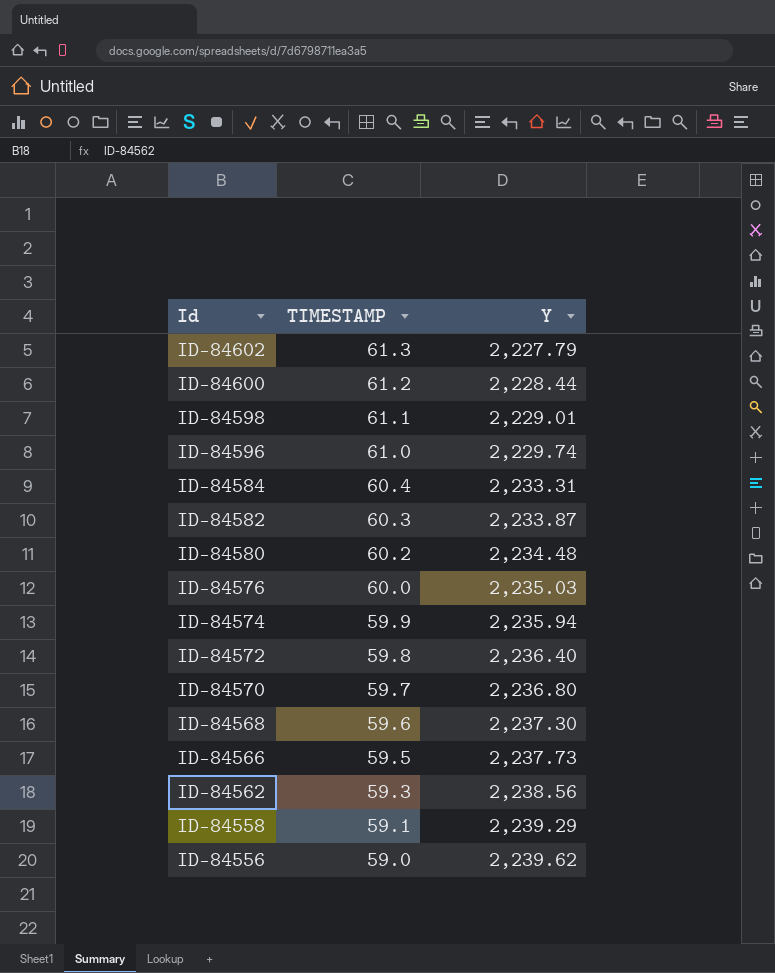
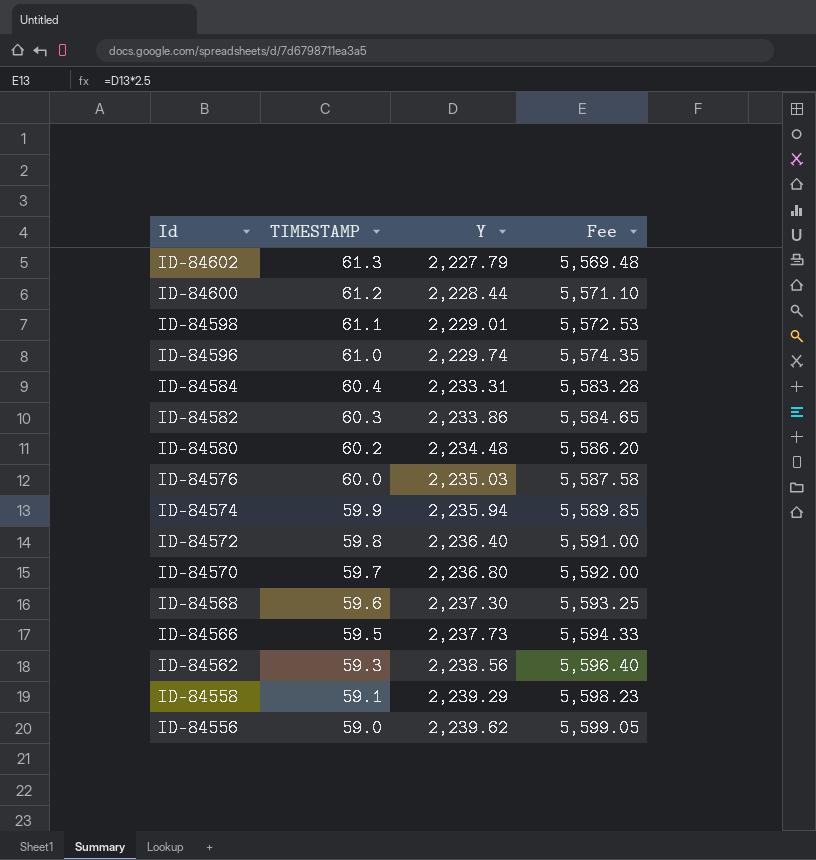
column Fee | formula: none -> [Y] * 2.5
ID-84582 | Y: 2,233.87 -> 2,233.86

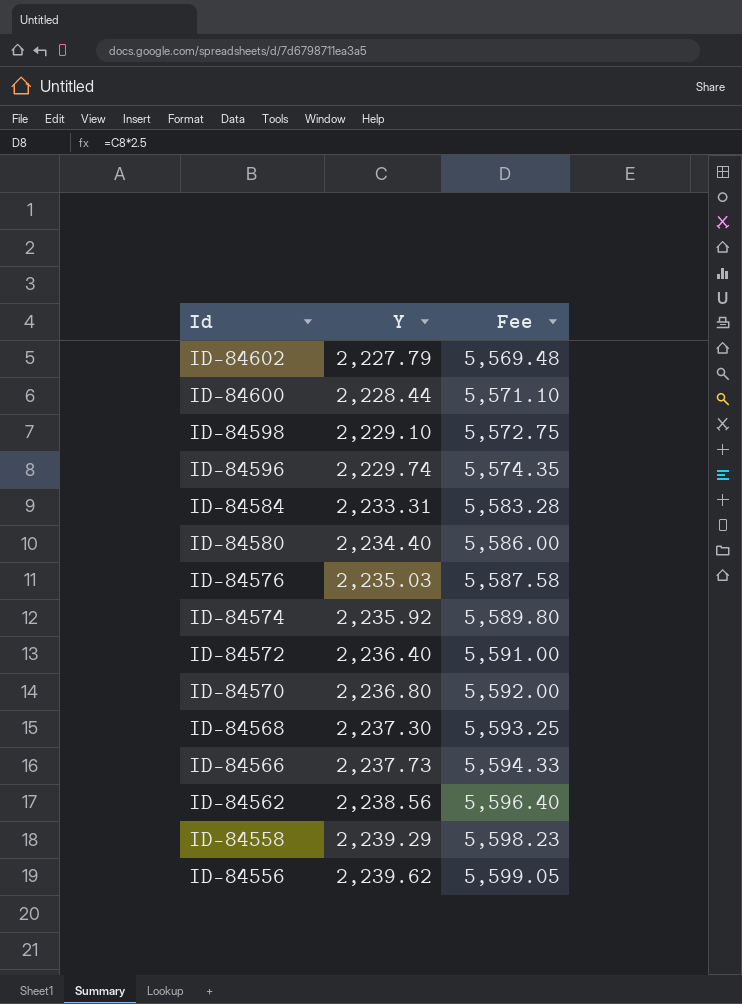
column TIMESTAMP | position: 2 -> none
row ID-84582: 60.3 | 2,233.86 | 5,584.65 -> none
ID-84598 | Y: 2,229.01 -> 2,229.10
ID-84598 | Fee: 5,572.53 -> 5,572.75
ID-84580 | Y: 2,234.48 -> 2,234.40
ID-84580 | Fee: 5,586.20 -> 5,586.00
ID-84574 | Y: 2,235.94 -> 2,235.92
ID-84574 | Fee: 5,589.85 -> 5,589.80

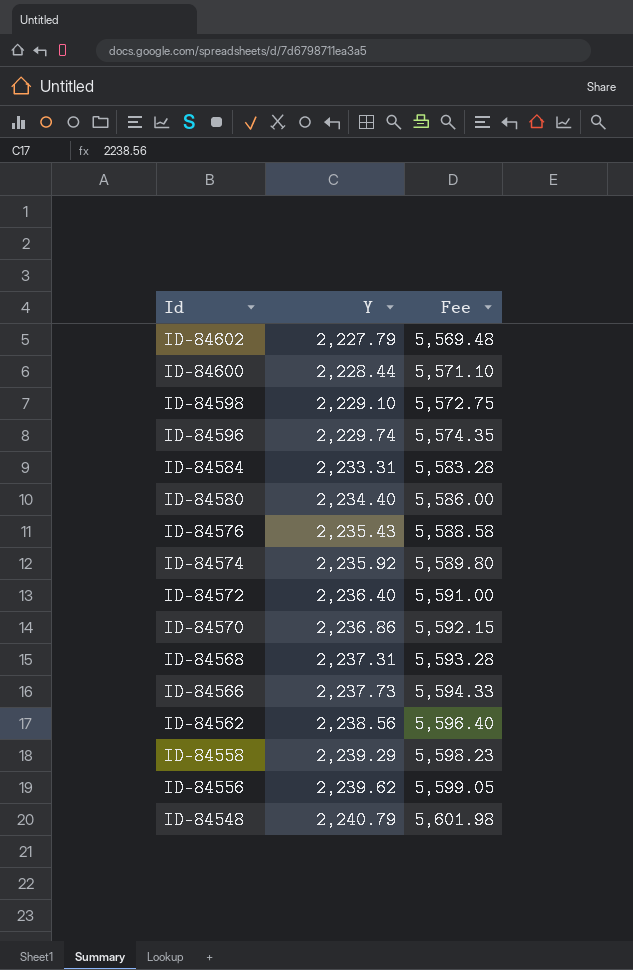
ID-84576 | Y: 2,235.03 -> 2,235.43
ID-84576 | Fee: 5,587.58 -> 5,588.58
ID-84570 | Y: 2,236.80 -> 2,236.86
ID-84570 | Fee: 5,592.00 -> 5,592.15
ID-84568 | Y: 2,237.30 -> 2,237.31
ID-84568 | Fee: 5,593.25 -> 5,593.28
row ID-84548: none -> 2,240.79 | 5,601.98

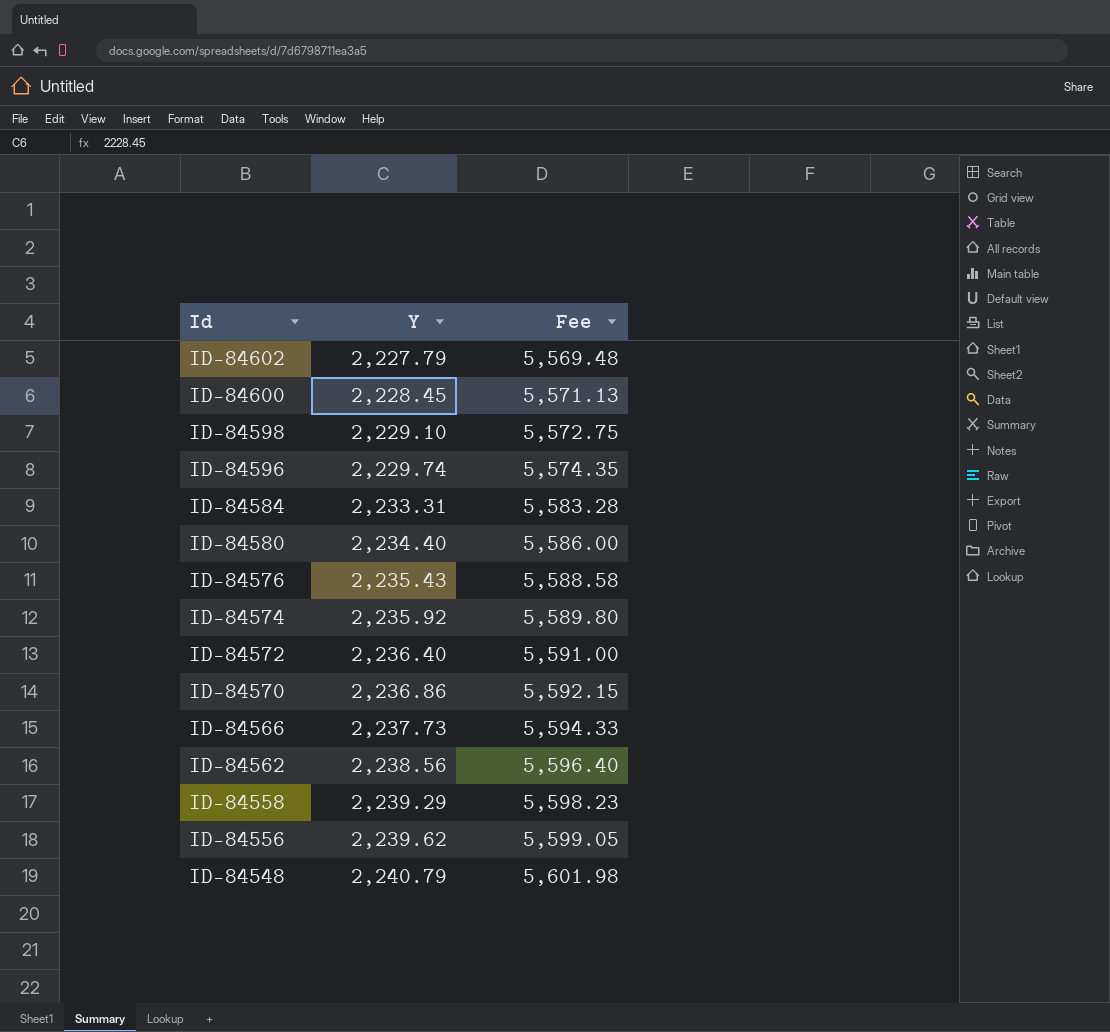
row ID-84568: 2,237.31 | 5,593.28 -> none
ID-84600 | Y: 2,228.44 -> 2,228.45
ID-84600 | Fee: 5,571.10 -> 5,571.13

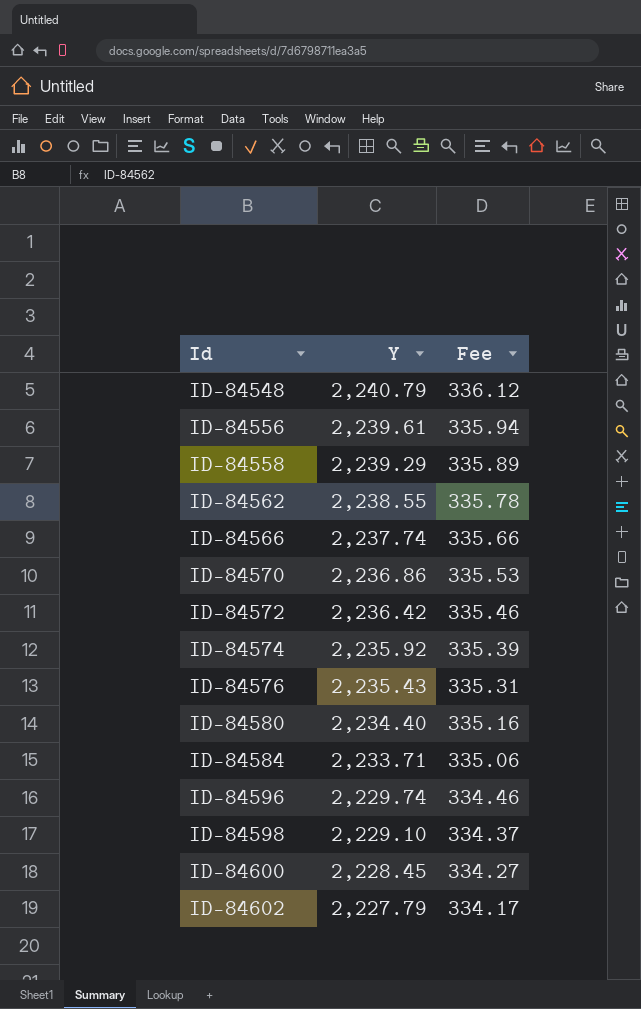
row order: Id descending -> Id ascending
column Fee | formula: [Y] * 2.5 -> [Y] * 0.15
ID-84556 | Y: 2,239.62 -> 2,239.61
ID-84562 | Y: 2,238.56 -> 2,238.55
ID-84566 | Y: 2,237.73 -> 2,237.74
ID-84572 | Y: 2,236.40 -> 2,236.42
ID-84584 | Y: 2,233.31 -> 2,233.71

